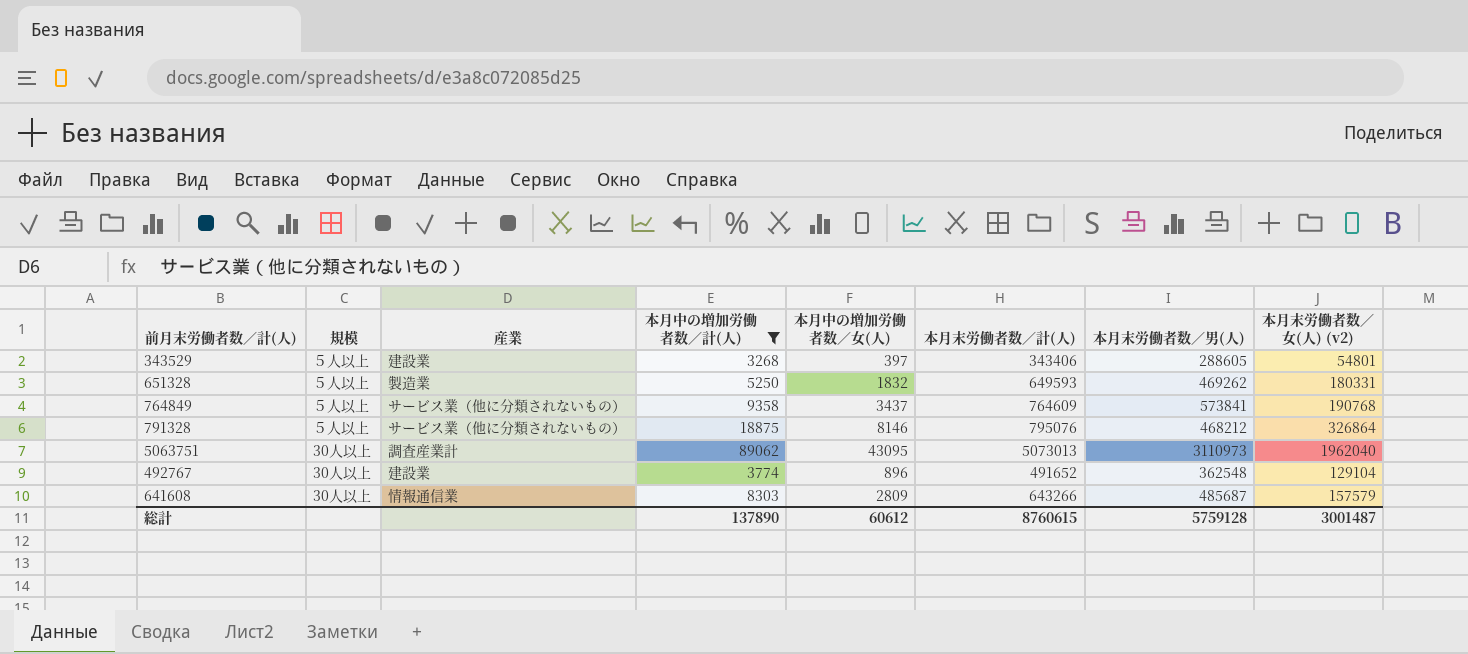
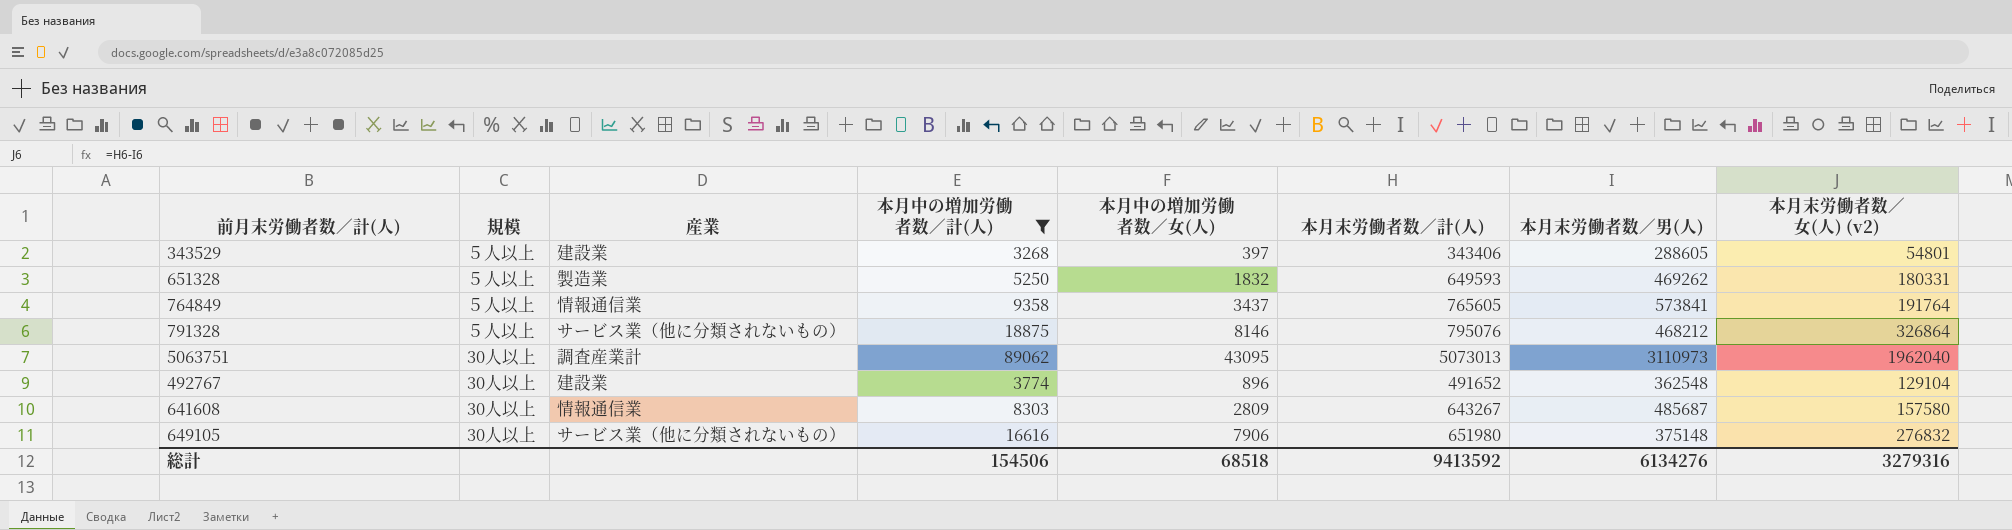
764849 | 産業: サービス業（他に分類されないもの） -> 情報通信業
764849 | 本月末労働者数／計(人): 764609 -> 765605
764849 | 本月末労働者数／女(人) (v2): 190768 -> 191764
641608 | 本月末労働者数／計(人): 643266 -> 643267
641608 | 本月末労働者数／女(人) (v2): 157579 -> 157580
row 649105: none -> 30人以上 | サービス業（他に分類されないもの） | 16616 | 7906 | 651980 | 375148 | 276832
総計 | 本月中の増加労働者数／計(人): 137890 -> 154506
総計 | 本月中の増加労働者数／女(人): 60612 -> 68518
総計 | 本月末労働者数／計(人): 8760615 -> 9413592
総計 | 本月末労働者数／男(人): 5759128 -> 6134276
総計 | 本月末労働者数／女(人) (v2): 3001487 -> 3279316

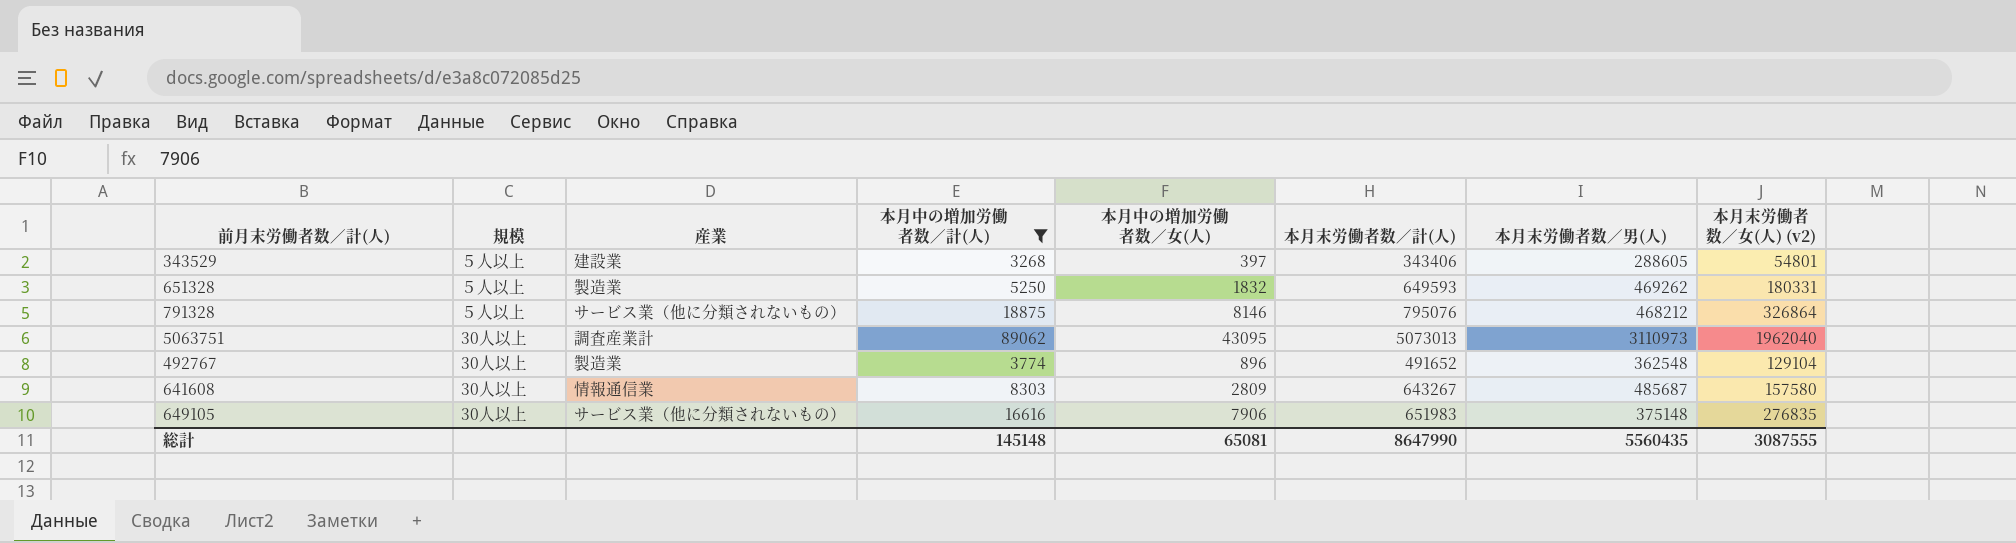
row 764849: ５人以上 | 情報通信業 | 9358 | 3437 | 765605 | 573841 | 191764 -> none
492767 | 産業: 建設業 -> 製造業
649105 | 本月末労働者数／計(人): 651980 -> 651983
649105 | 本月末労働者数／女(人) (v2): 276832 -> 276835
総計 | 本月中の増加労働者数／計(人): 154506 -> 145148
総計 | 本月中の増加労働者数／女(人): 68518 -> 65081
総計 | 本月末労働者数／計(人): 9413592 -> 8647990
総計 | 本月末労働者数／男(人): 6134276 -> 5560435
総計 | 本月末労働者数／女(人) (v2): 3279316 -> 3087555

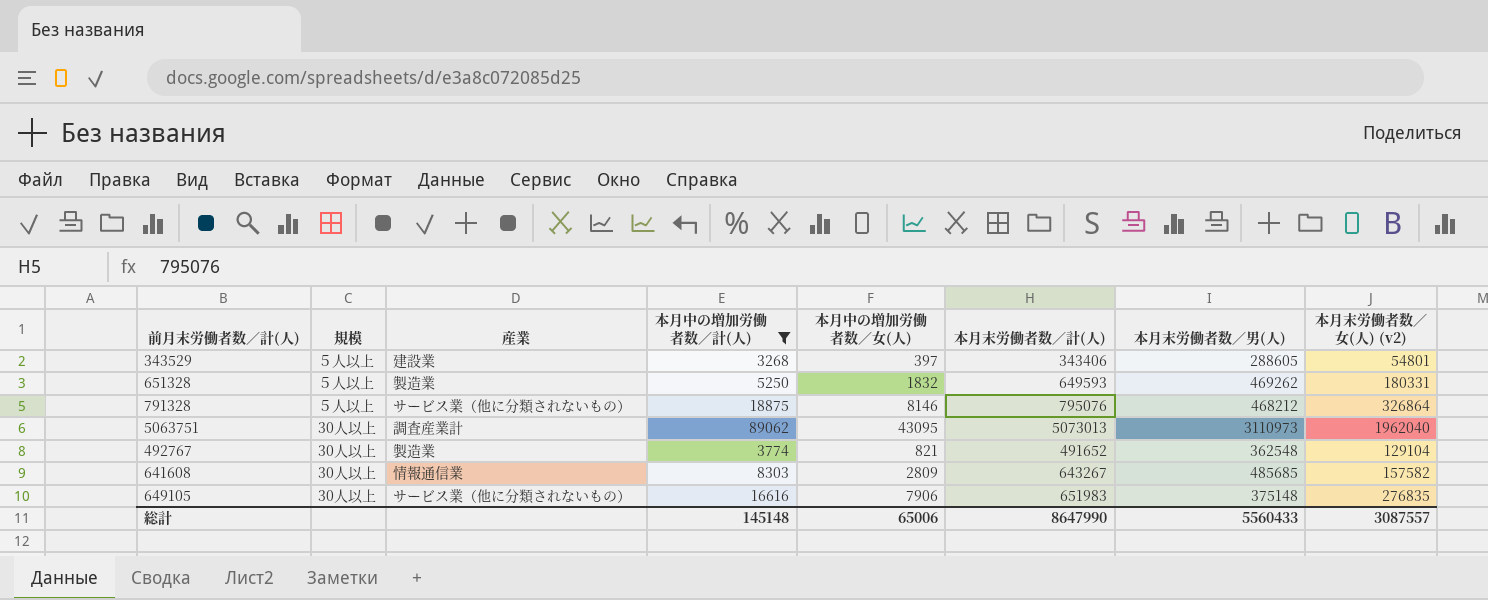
492767 | 本月中の増加労働者数／女(人): 896 -> 821
641608 | 本月末労働者数／男(人): 485687 -> 485685
641608 | 本月末労働者数／女(人) (v2): 157580 -> 157582
総計 | 本月中の増加労働者数／女(人): 65081 -> 65006
総計 | 本月末労働者数／男(人): 5560435 -> 5560433
総計 | 本月末労働者数／女(人) (v2): 3087555 -> 3087557

